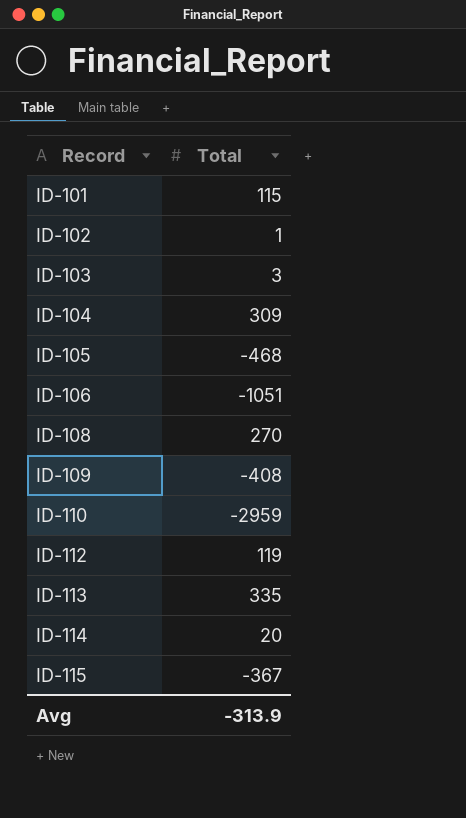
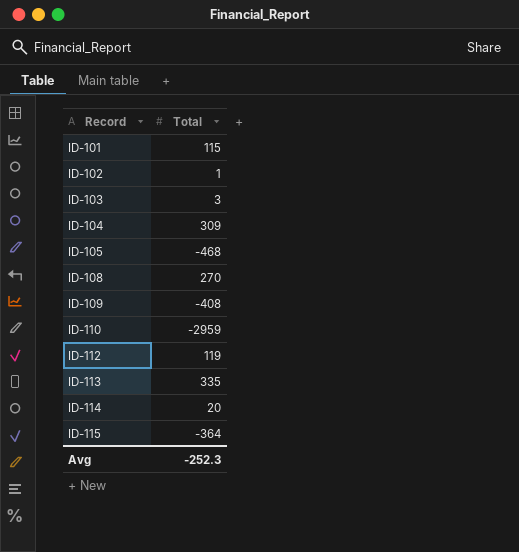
row ID-106: -1051 -> none
ID-115 | Total: -367 -> -364
Avg | Total: -313.9 -> -252.3

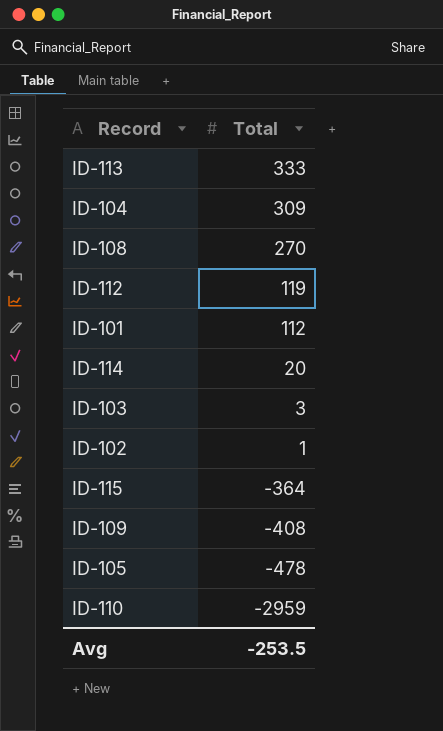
row order: Record ascending -> Total descending
ID-113 | Total: 335 -> 333
ID-101 | Total: 115 -> 112
ID-105 | Total: -468 -> -478
Avg | Total: -252.3 -> -253.5

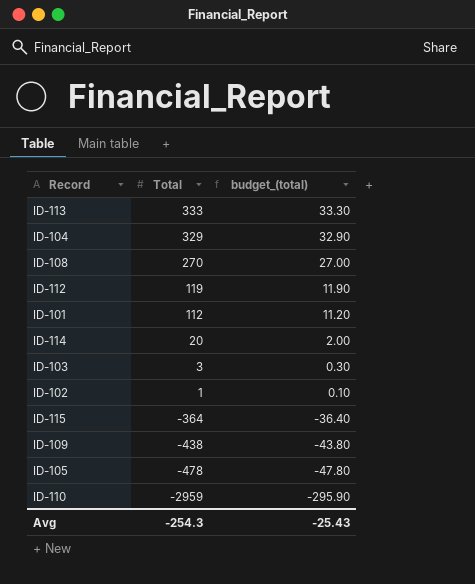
column budget_(total) | formula: none -> [Total] * 0.1
ID-104 | Total: 309 -> 329
ID-109 | Total: -408 -> -438
Avg | Total: -253.5 -> -254.3

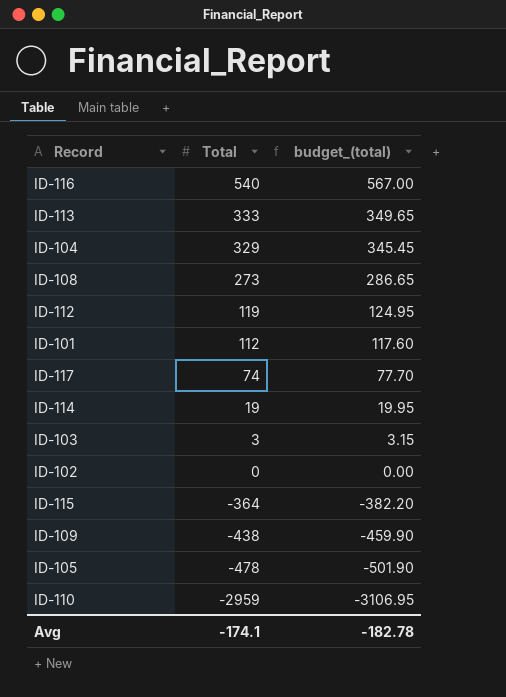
column budget_(total) | formula: [Total] * 0.1 -> [Total] * 1.05
row ID-116: none -> 540 | 567.00
ID-108 | Total: 270 -> 273
row ID-117: none -> 74 | 77.70
ID-114 | Total: 20 -> 19
ID-102 | Total: 1 -> 0
Avg | Total: -254.3 -> -174.1
Avg | budget_(total): -25.43 -> -182.78

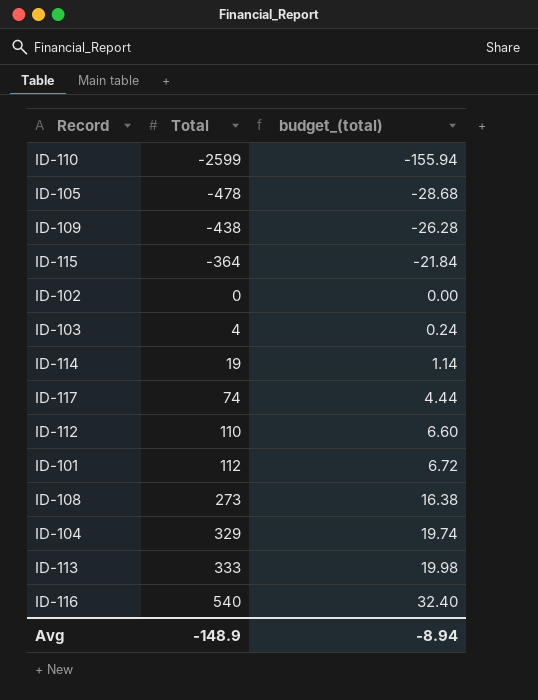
row order: Total descending -> Total ascending
column budget_(total) | formula: [Total] * 1.05 -> [Total] * 0.06
ID-110 | Total: -2959 -> -2599
ID-103 | Total: 3 -> 4
ID-112 | Total: 119 -> 110
Avg | Total: -174.1 -> -148.9
Avg | budget_(total): -182.78 -> -8.94

